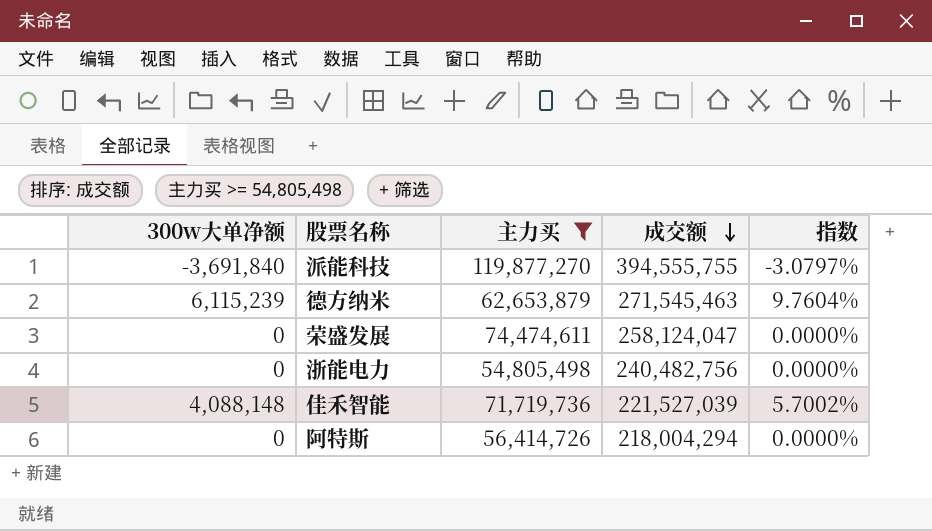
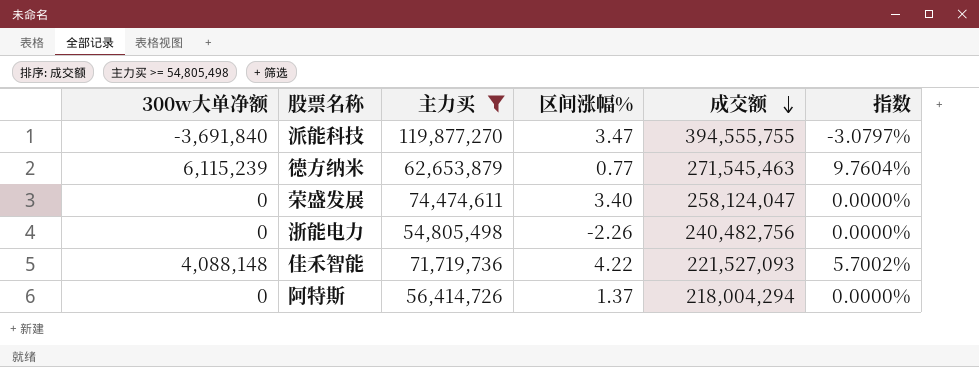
column 区间涨幅% | position: none -> 4
佳禾智能 | 成交额: 221,527,039 -> 221,527,093

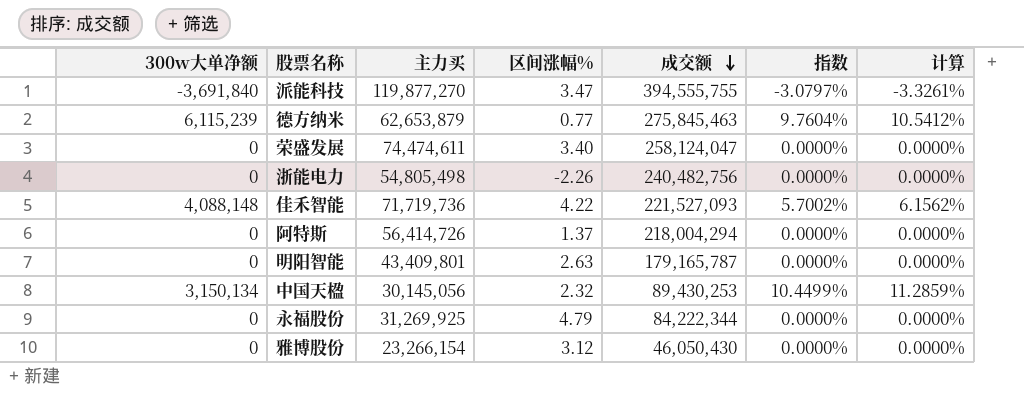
filter: 主力买 >= 54,805,498 -> none
column 计算 | formula: none -> [指数] * 1.08
德方纳米 | 成交额: 271,545,463 -> 275,845,463

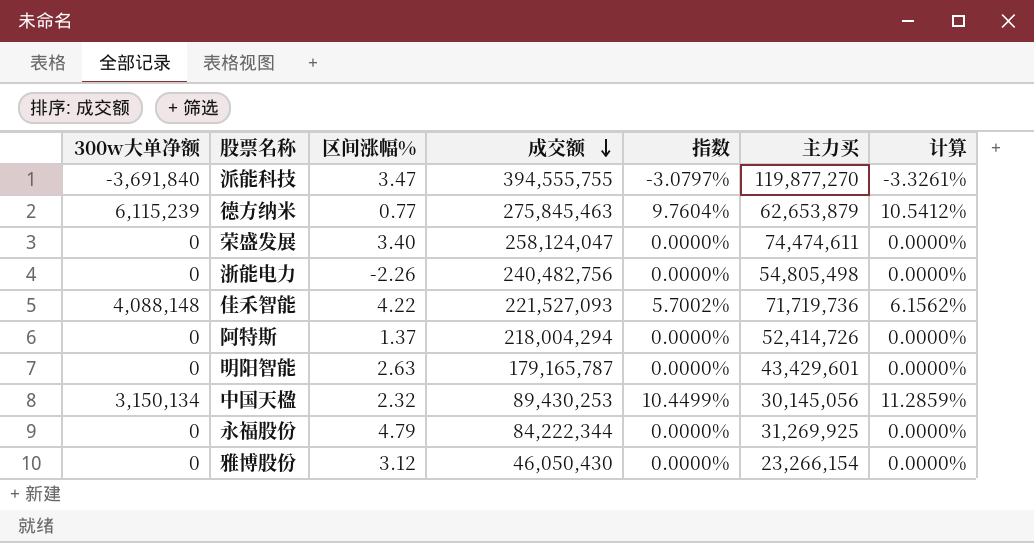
column 主力买 | position: 3 -> 6
阿特斯 | 主力买: 56,414,726 -> 52,414,726
明阳智能 | 主力买: 43,409,801 -> 43,429,601

